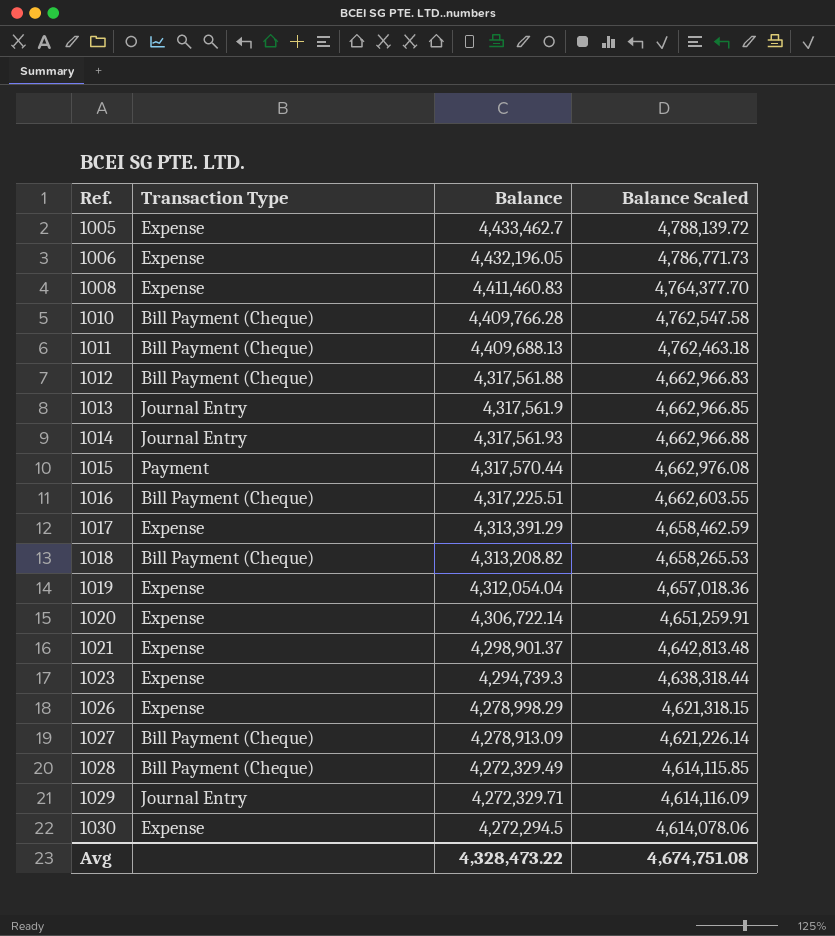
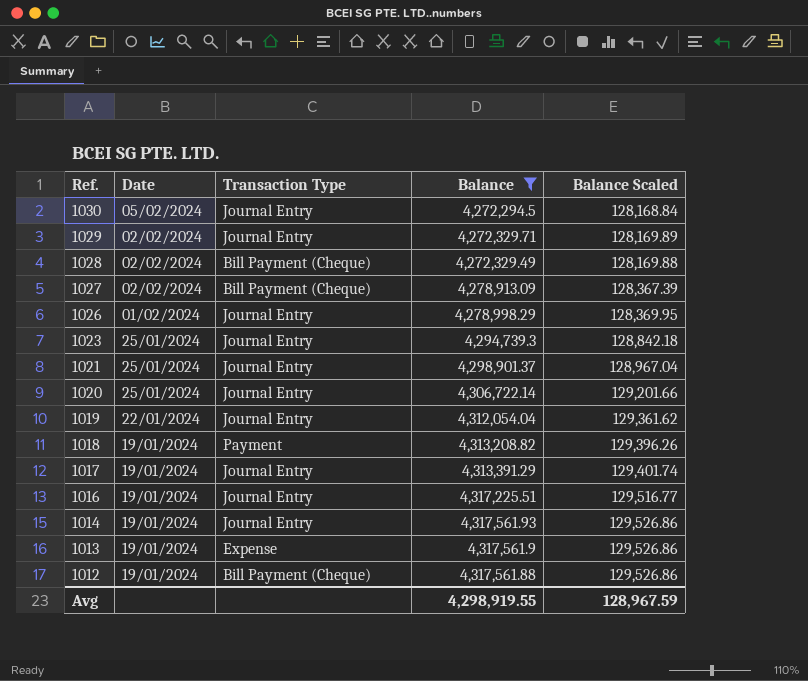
filter: none -> Balance <= 4,317,561.93
row order: Ref. ascending -> Ref. descending
column Date | position: none -> 2
column Balance Scaled | formula: [Balance] * 1.08 -> [Balance] * 0.03
1030 | Transaction Type: Expense -> Journal Entry
1026 | Transaction Type: Expense -> Journal Entry
1023 | Transaction Type: Expense -> Journal Entry
1021 | Transaction Type: Expense -> Journal Entry
1020 | Transaction Type: Expense -> Journal Entry
1019 | Transaction Type: Expense -> Journal Entry
1018 | Transaction Type: Bill Payment (Cheque) -> Payment
1017 | Transaction Type: Expense -> Journal Entry
1016 | Transaction Type: Bill Payment (Cheque) -> Journal Entry
1013 | Transaction Type: Journal Entry -> Expense
Avg | Balance: 4,328,473.22 -> 4,298,919.55
Avg | Balance Scaled: 4,674,751.08 -> 128,967.59

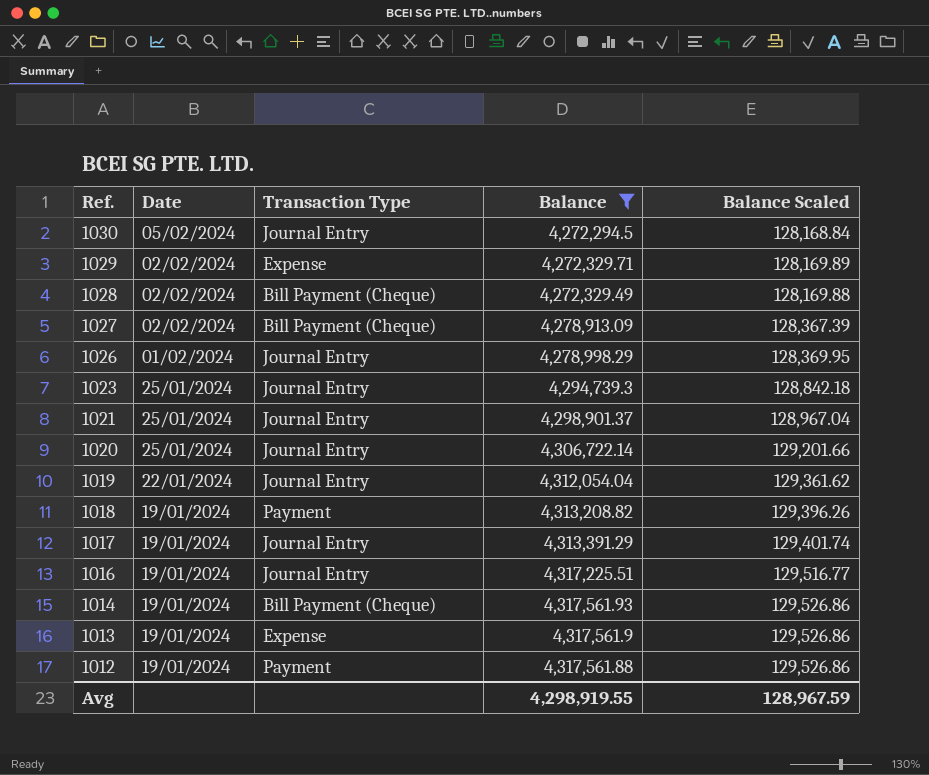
1029 | Transaction Type: Journal Entry -> Expense
1014 | Transaction Type: Journal Entry -> Bill Payment (Cheque)
1012 | Transaction Type: Bill Payment (Cheque) -> Payment

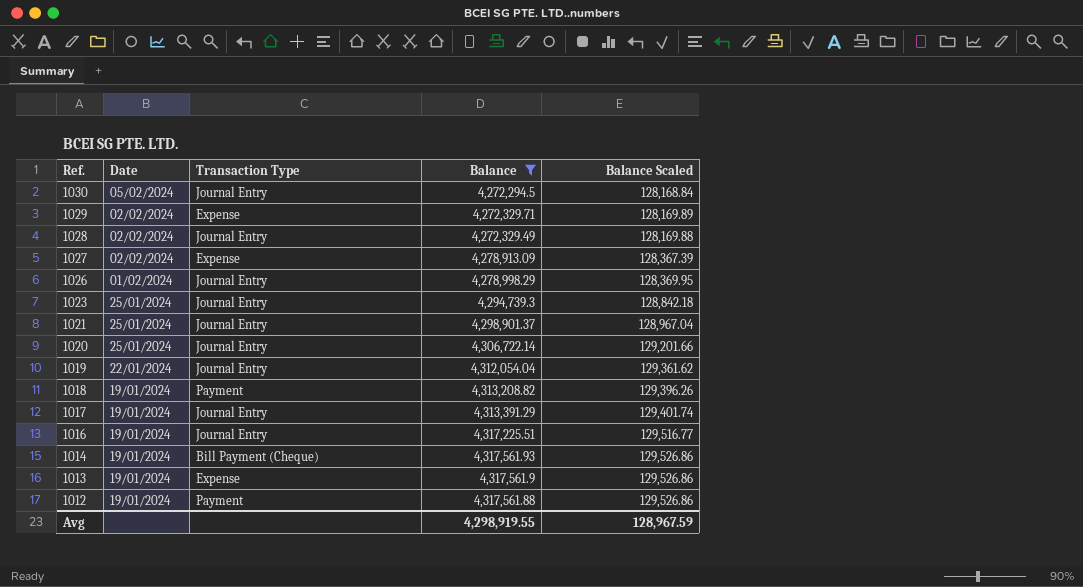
1028 | Transaction Type: Bill Payment (Cheque) -> Journal Entry
1027 | Transaction Type: Bill Payment (Cheque) -> Expense

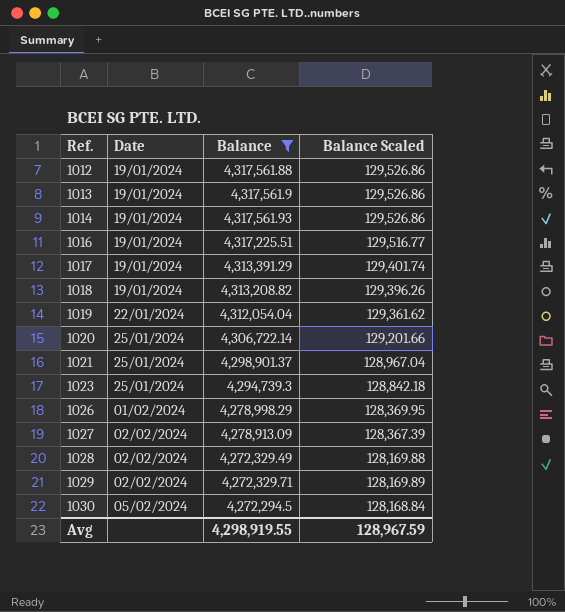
row order: Ref. descending -> Ref. ascending
column Transaction Type | position: 3 -> none

